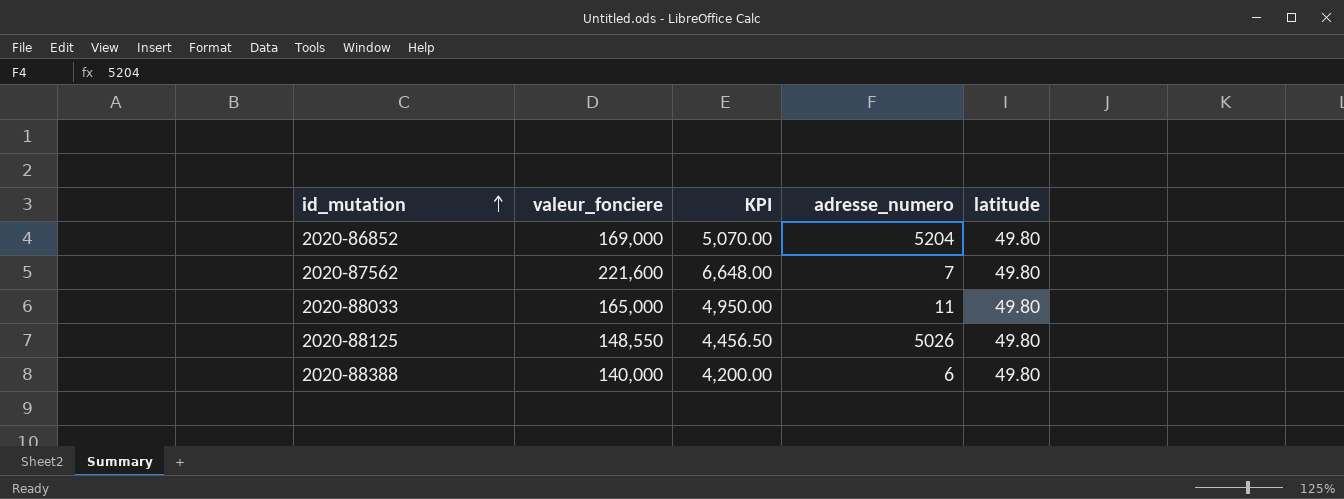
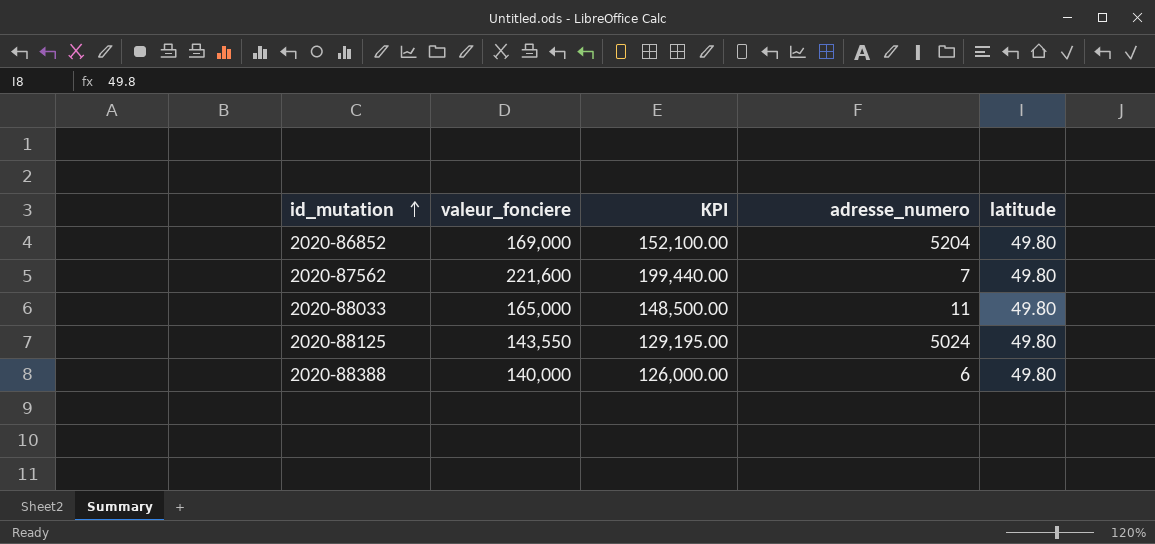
column KPI | formula: [valeur_fonciere] * 0.03 -> [valeur_fonciere] * 0.9
2020-88125 | valeur_fonciere: 148,550 -> 143,550
2020-88125 | adresse_numero: 5026 -> 5024

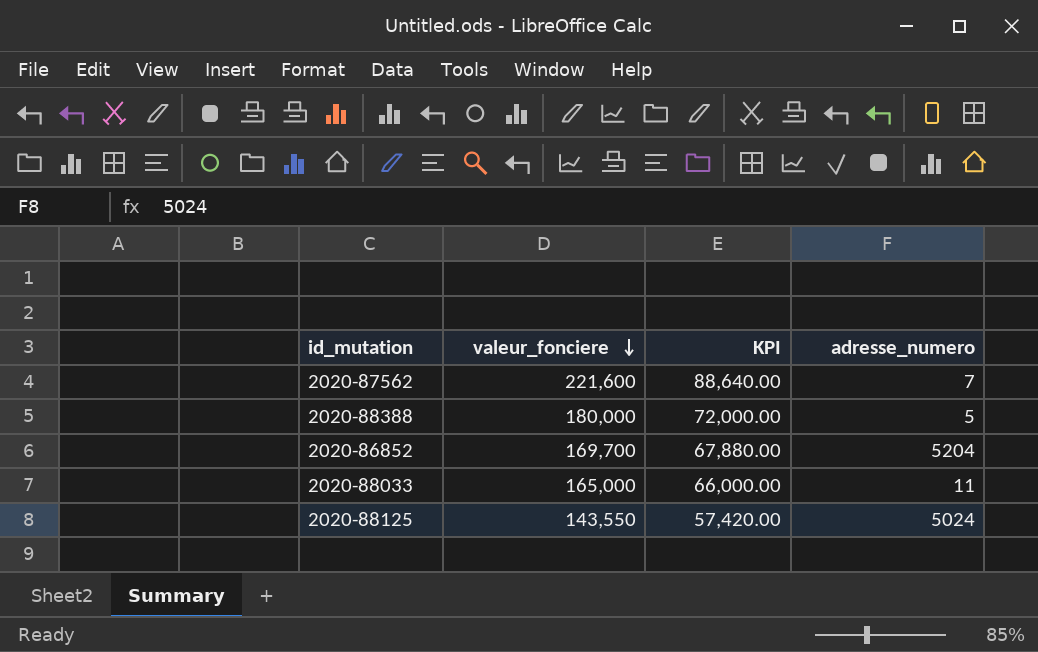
row order: id_mutation ascending -> valeur_fonciere descending
column latitude | position: 5 -> none
column KPI | formula: [valeur_fonciere] * 0.9 -> [valeur_fonciere] * 0.4
2020-88388 | valeur_fonciere: 140,000 -> 180,000
2020-88388 | adresse_numero: 6 -> 5
2020-86852 | valeur_fonciere: 169,000 -> 169,700

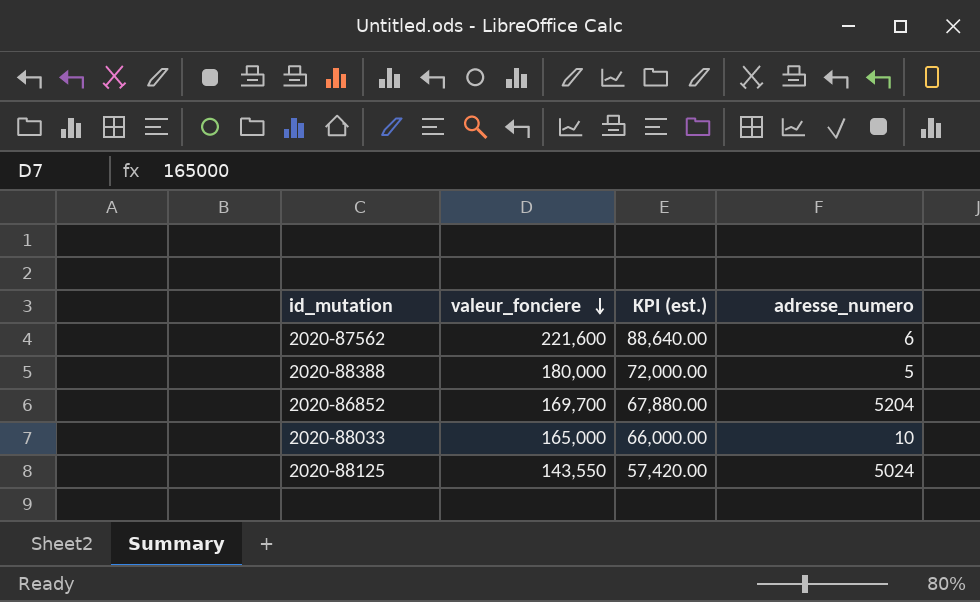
column name: KPI -> KPI (est.)
2020-87562 | adresse_numero: 7 -> 6
2020-88033 | adresse_numero: 11 -> 10

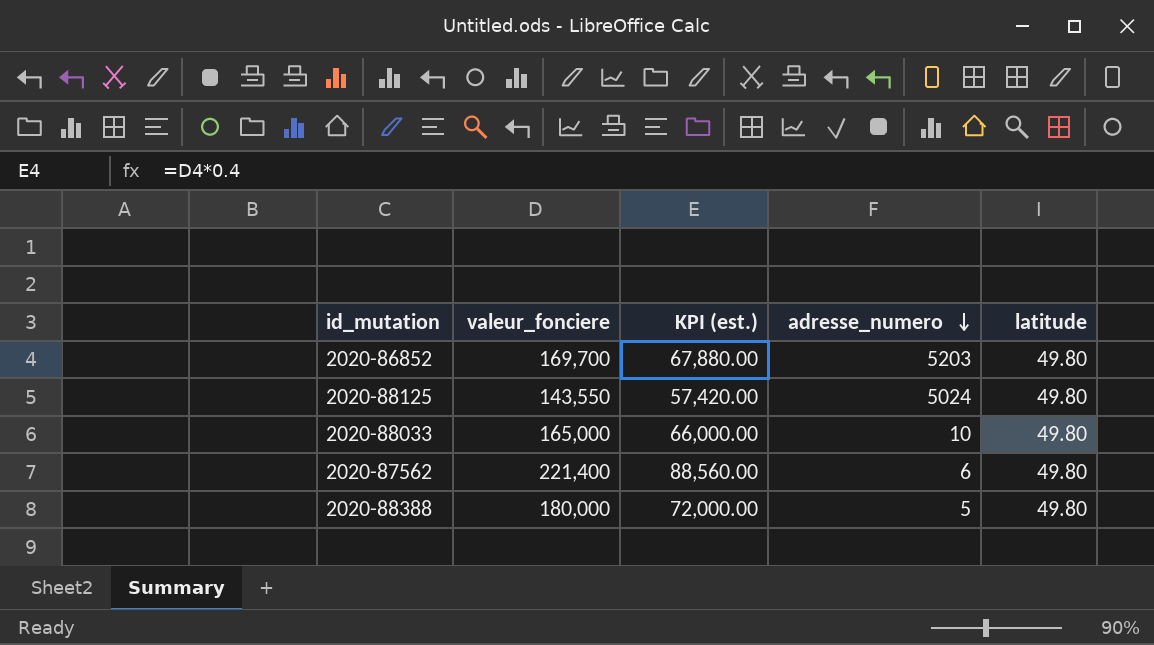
row order: valeur_fonciere descending -> adresse_numero descending
column latitude | position: none -> 5
2020-86852 | adresse_numero: 5204 -> 5203
2020-87562 | valeur_fonciere: 221,600 -> 221,400
2020-87562 | KPI (est.): 88,640.00 -> 88,560.00

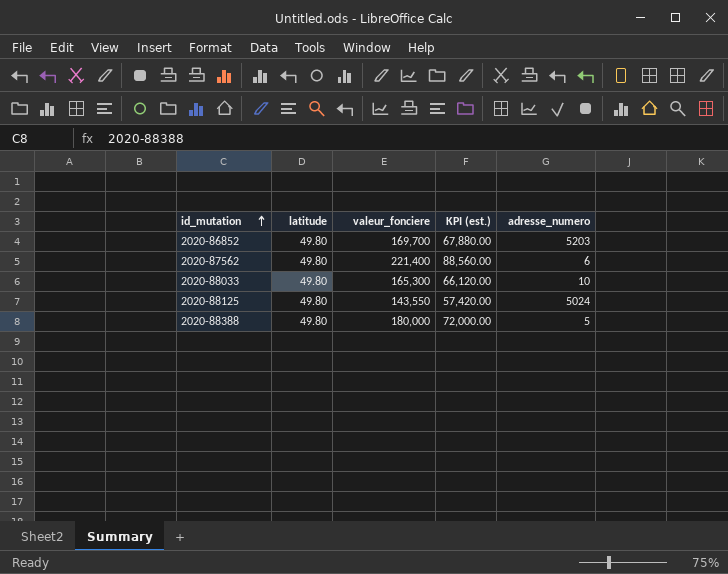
row order: adresse_numero descending -> id_mutation ascending
column latitude | position: 5 -> 2
2020-88033 | valeur_fonciere: 165,000 -> 165,300
2020-88033 | KPI (est.): 66,000.00 -> 66,120.00

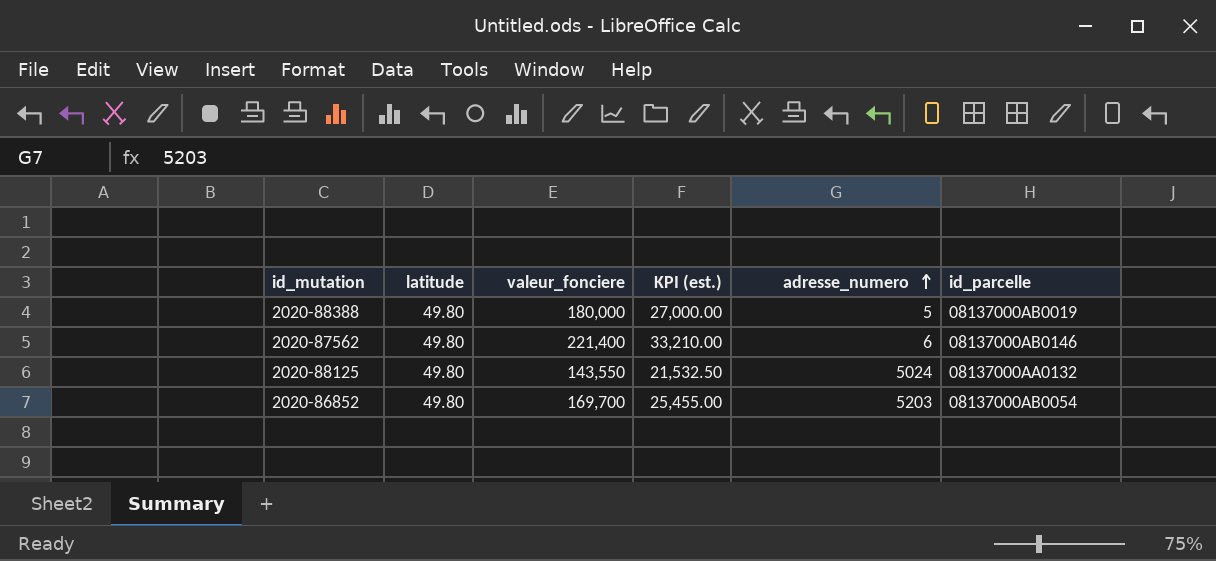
row order: id_mutation ascending -> adresse_numero ascending
column KPI (est.) | formula: [valeur_fonciere] * 0.4 -> [valeur_fonciere] * 0.15
column id_parcelle | position: none -> 6
row 2020-88033: 49.80 | 165,300 | 66,120.00 | 10 -> none

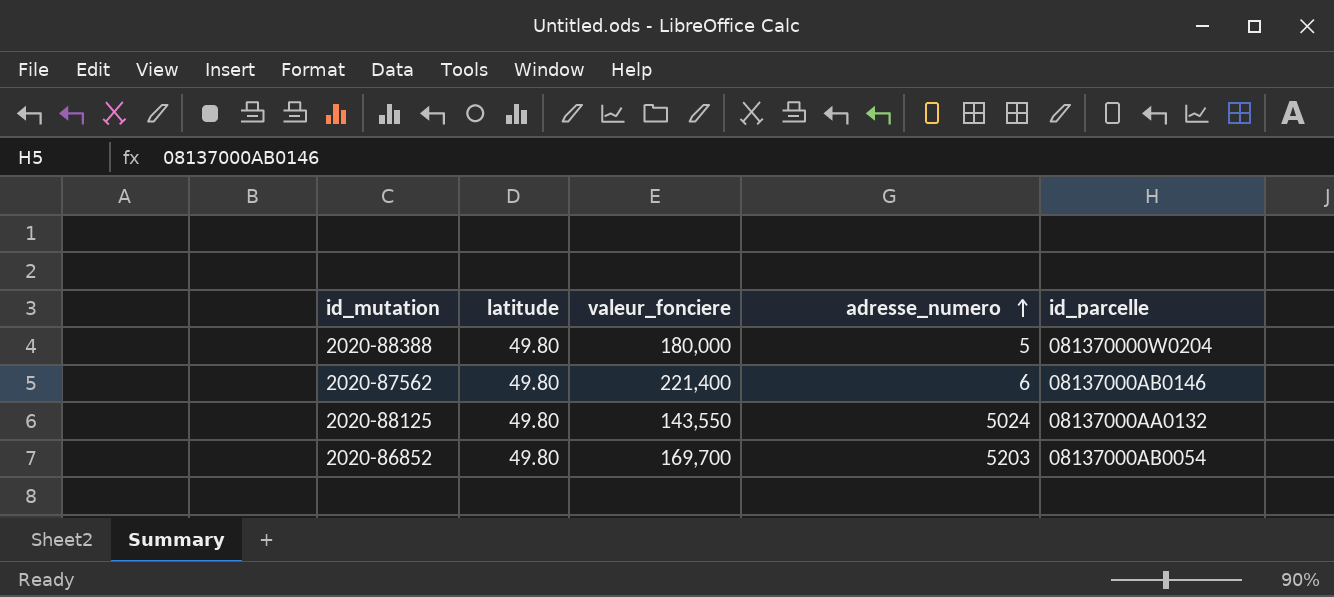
column KPI (est.) | formula: [valeur_fonciere] * 0.15 -> none
2020-88388 | id_parcelle: 08137000AB0019 -> 081370000W0204

